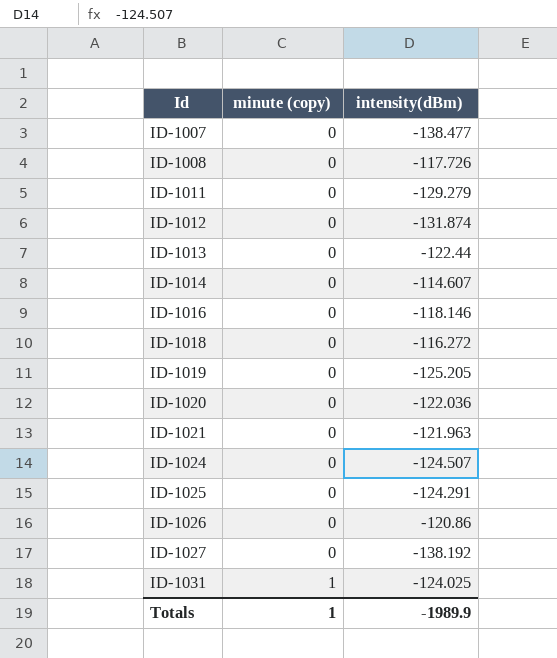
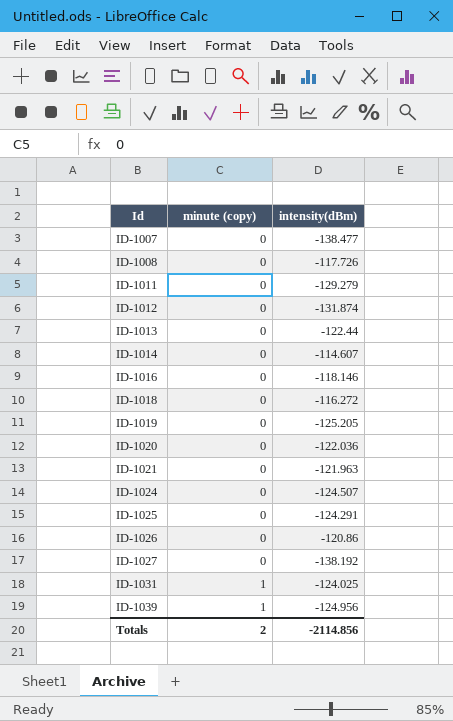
row ID-1039: none -> 1 | -124.956
Totals | minute (copy): 1 -> 2
Totals | intensity(dBm): -1989.9 -> -2114.856

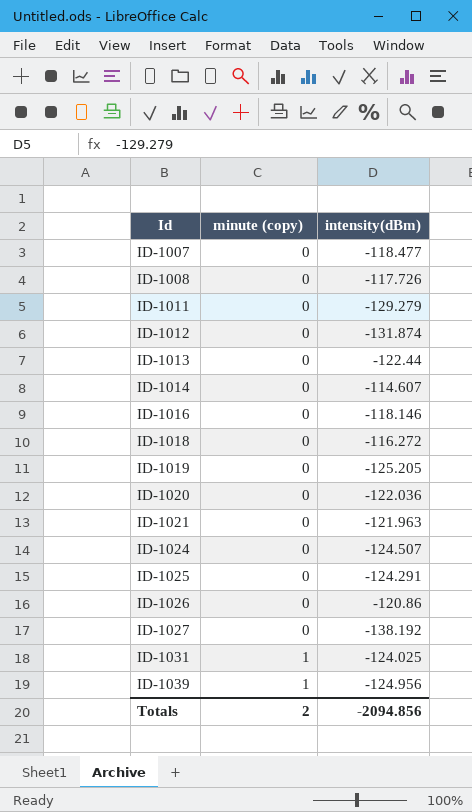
ID-1007 | intensity(dBm): -138.477 -> -118.477
Totals | intensity(dBm): -2114.856 -> -2094.856

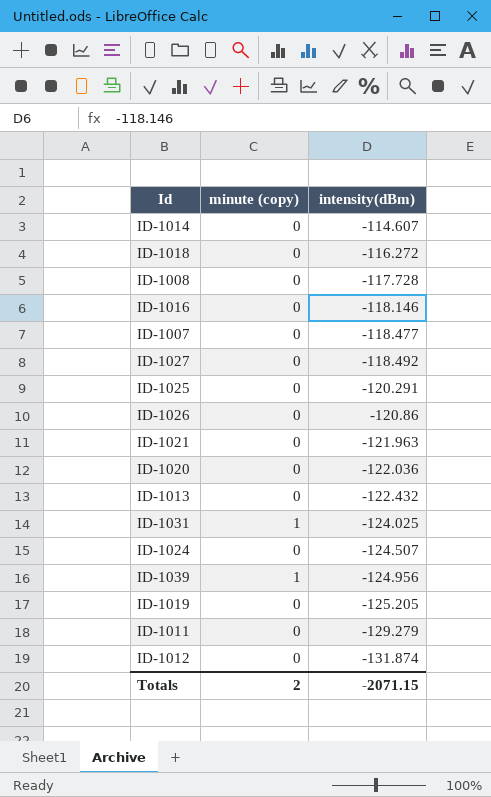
row order: Id ascending -> intensity(dBm) descending
ID-1008 | intensity(dBm): -117.726 -> -117.728
ID-1027 | intensity(dBm): -138.192 -> -118.492
ID-1025 | intensity(dBm): -124.291 -> -120.291
ID-1013 | intensity(dBm): -122.44 -> -122.432
Totals | intensity(dBm): -2094.856 -> -2071.15

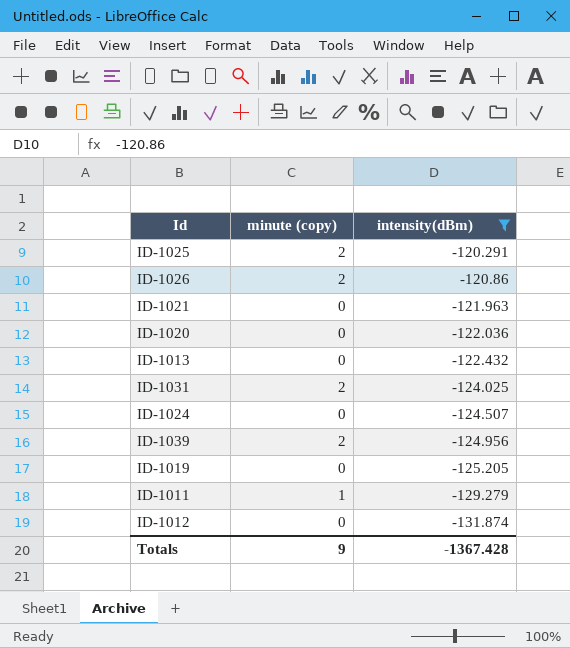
filter: none -> intensity(dBm) <= -120.291
ID-1025 | minute (copy): 0 -> 2
ID-1026 | minute (copy): 0 -> 2
ID-1031 | minute (copy): 1 -> 2
ID-1039 | minute (copy): 1 -> 2
ID-1011 | minute (copy): 0 -> 1
Totals | minute (copy): 2 -> 9
Totals | intensity(dBm): -2071.15 -> -1367.428

